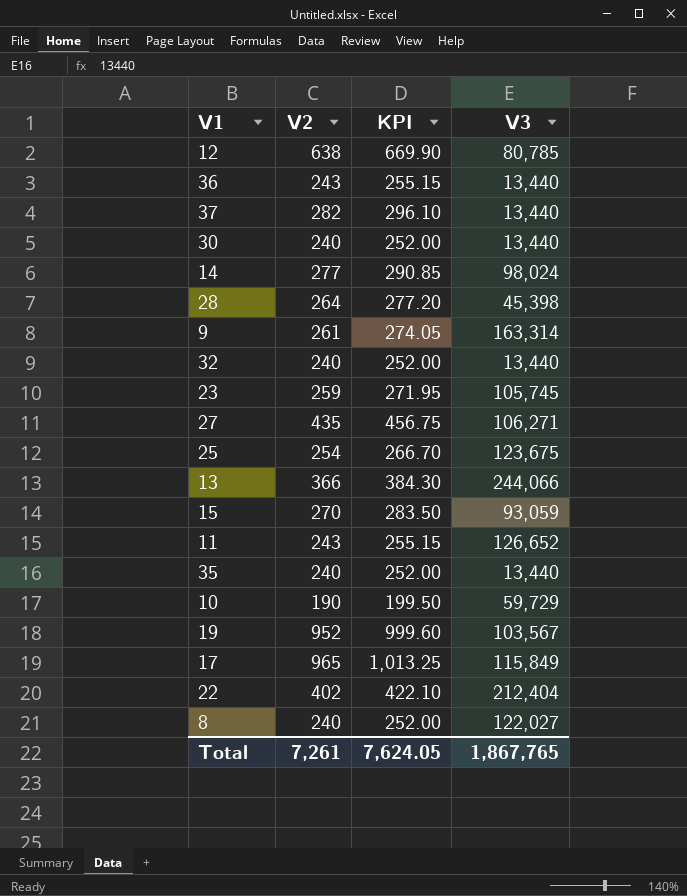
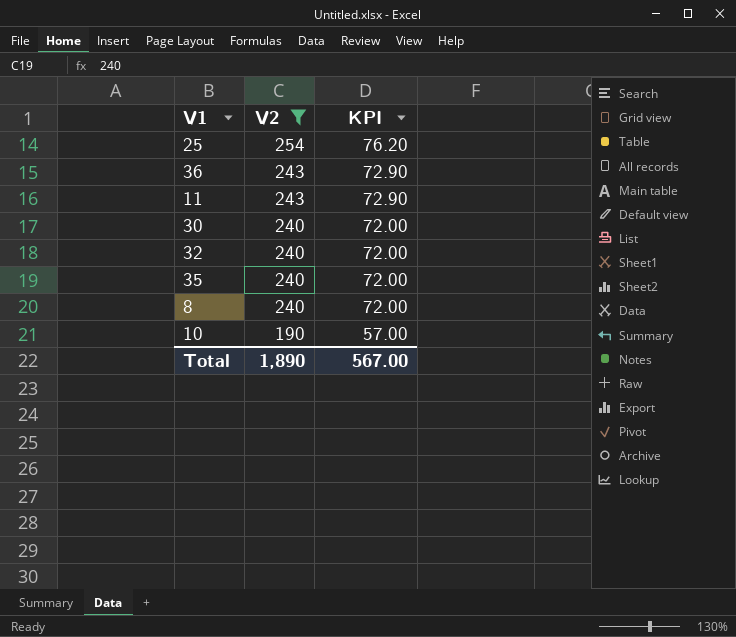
filter: none -> V2 <= 254
row order: none -> V2 descending
column V3 | position: 4 -> none
column KPI | formula: [V2] * 1.05 -> [V2] * 0.3
Total | V2: 7,261 -> 1,890
Total | KPI: 7,624.05 -> 567.00

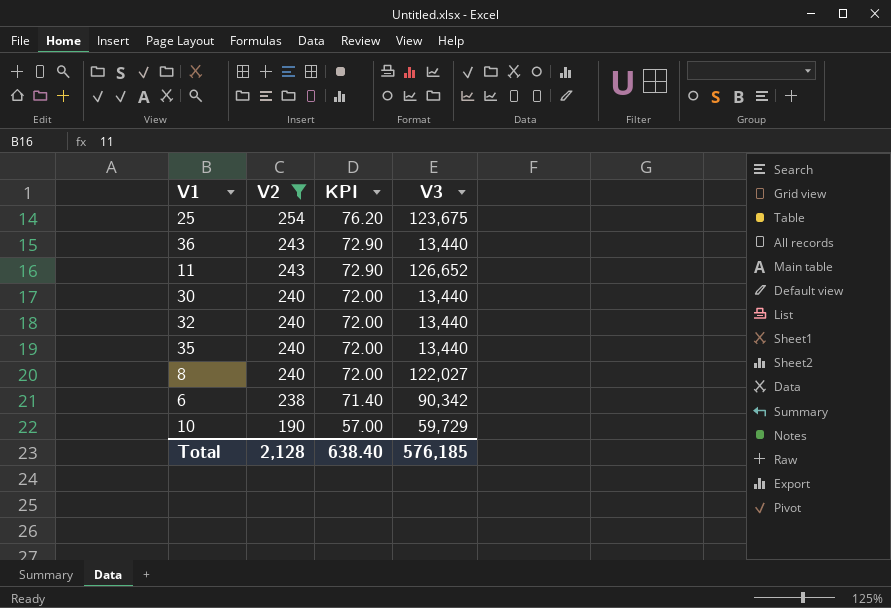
column V3 | position: none -> 4
row 6: none -> 238 | 71.40 | 90,342
Total | V2: 1,890 -> 2,128
Total | KPI: 567.00 -> 638.40

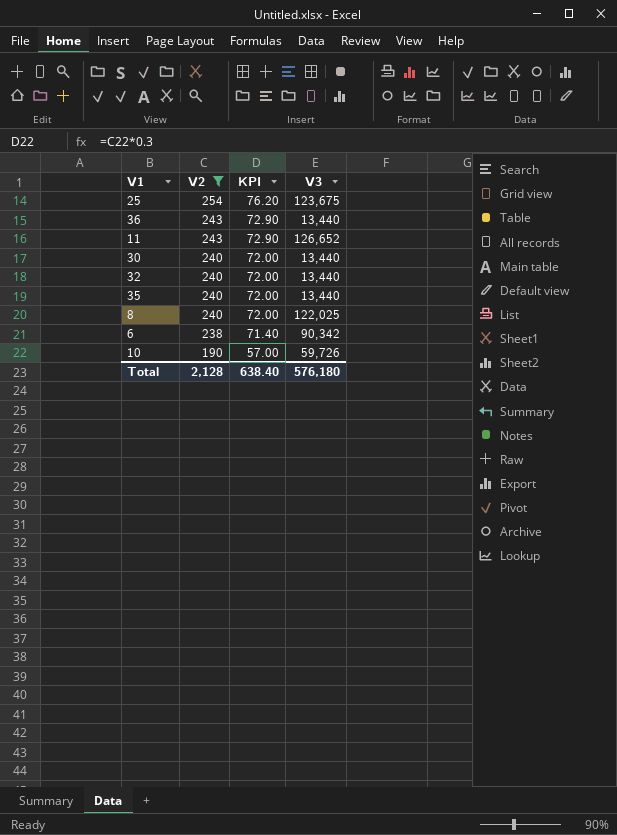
8 | V3: 122,027 -> 122,025
10 | V3: 59,729 -> 59,726
Total | V3: 576,185 -> 576,180

